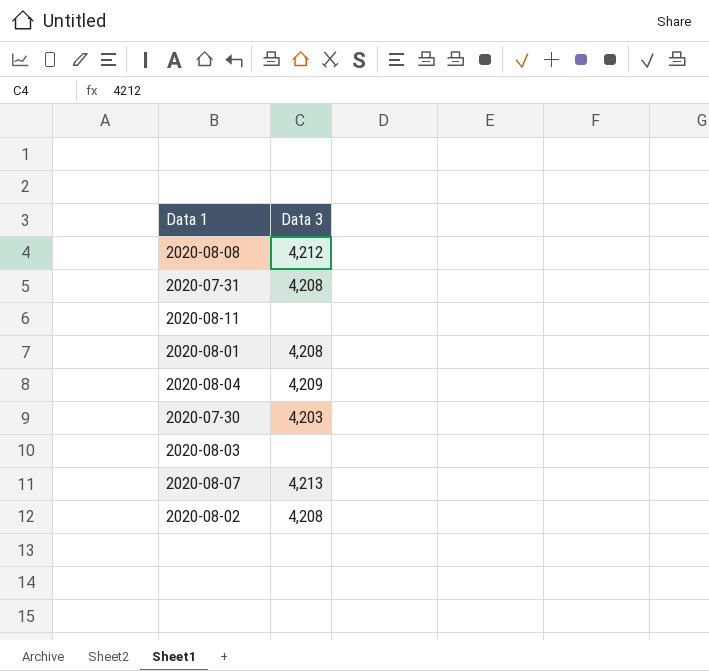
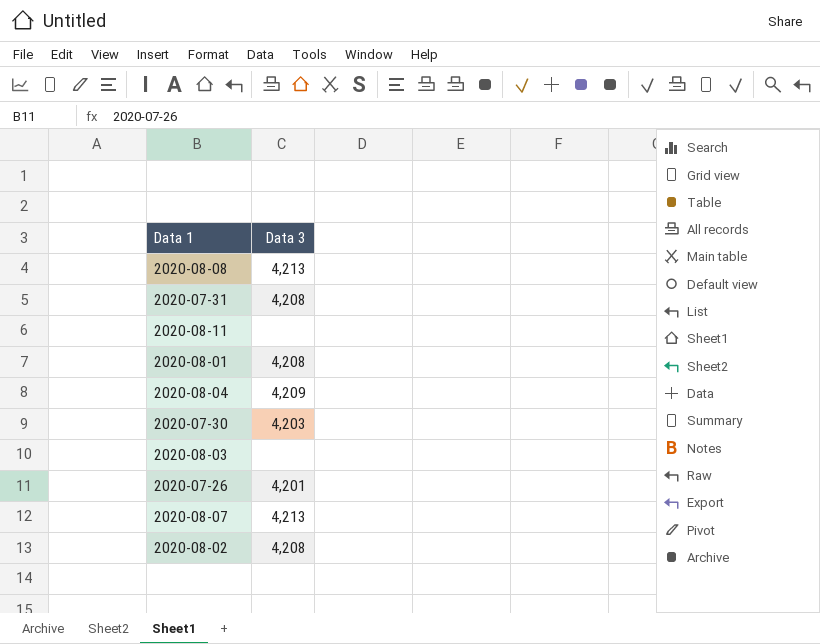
2020-08-08 | Data 3: 4,212 -> 4,213
row 2020-07-26: none -> 4,201

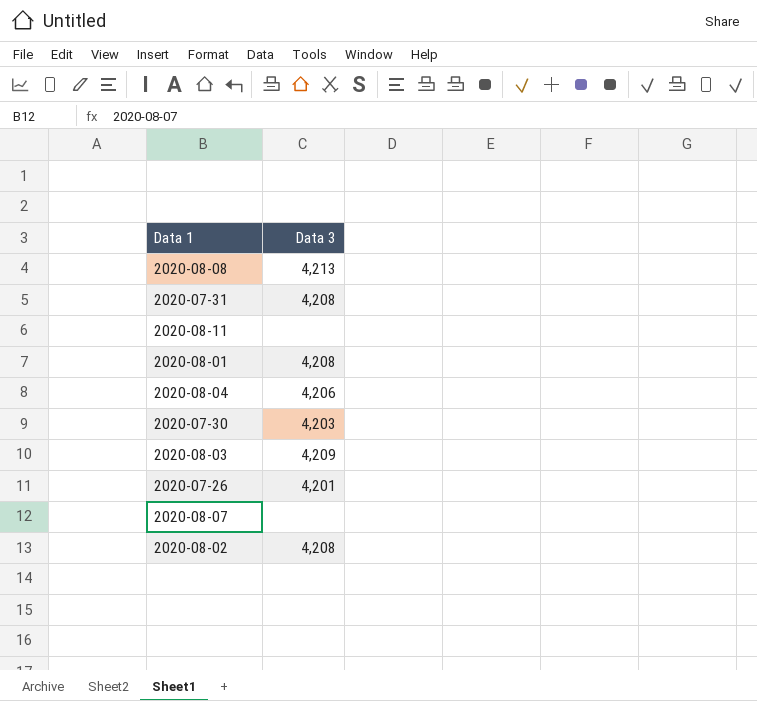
2020-08-04 | Data 3: 4,209 -> 4,206
2020-08-03 | Data 3: none -> 4,209
2020-08-07 | Data 3: 4,213 -> none

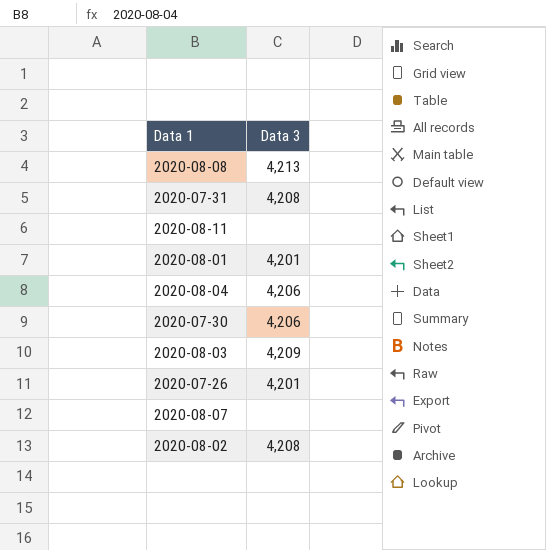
2020-08-01 | Data 3: 4,208 -> 4,201
2020-07-30 | Data 3: 4,203 -> 4,206

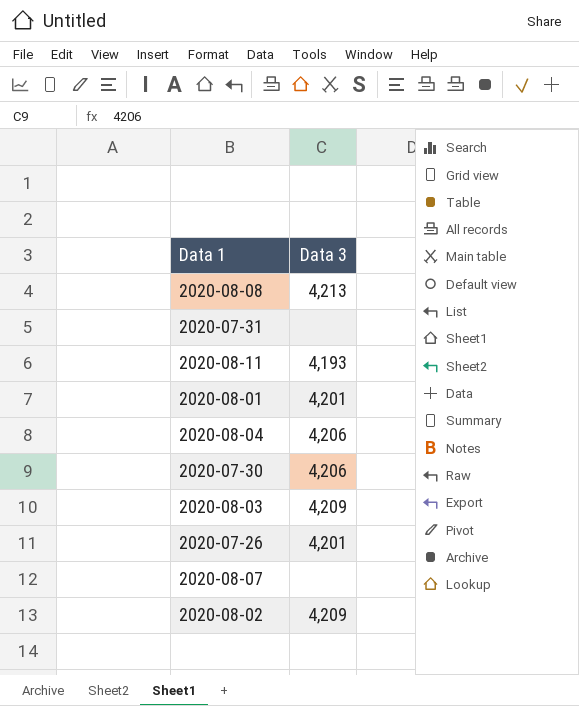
2020-07-31 | Data 3: 4,208 -> none
2020-08-11 | Data 3: none -> 4,193
2020-08-02 | Data 3: 4,208 -> 4,209

